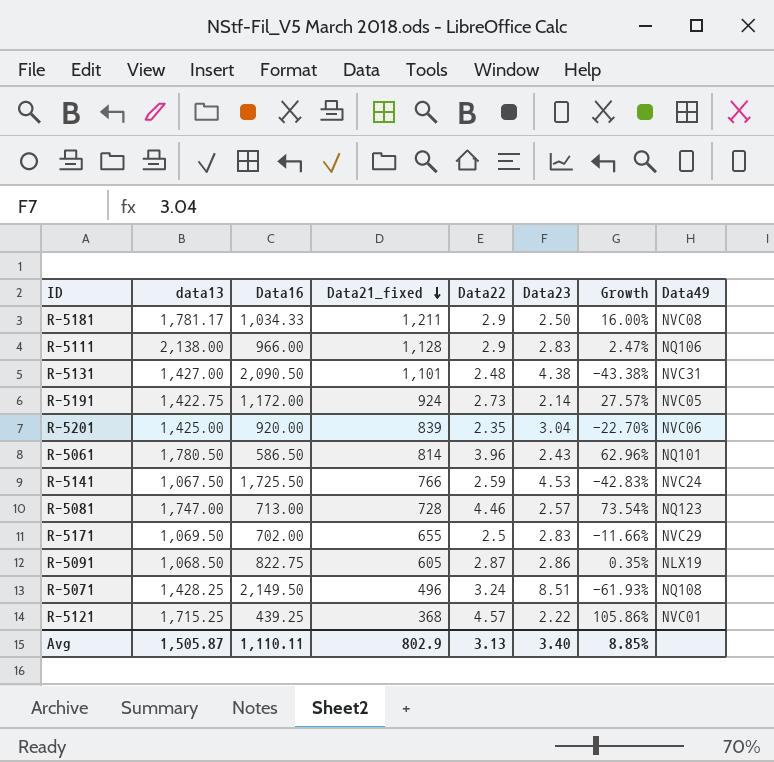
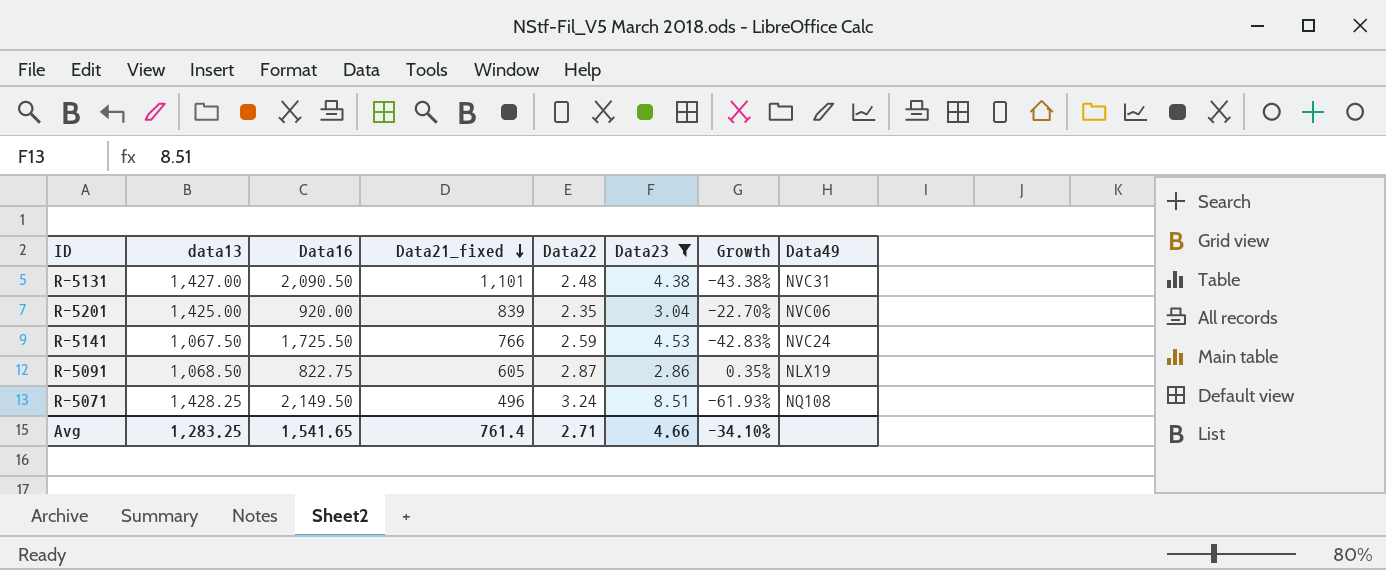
filter: none -> Data23 >= 2.86
Avg | data13: 1,505.87 -> 1,283.25
Avg | Data16: 1,110.11 -> 1,541.65
Avg | Data21_fixed: 802.9 -> 761.4
Avg | Data22: 3.13 -> 2.71
Avg | Data23: 3.40 -> 4.66
Avg | Growth: 8.85% -> -34.10%

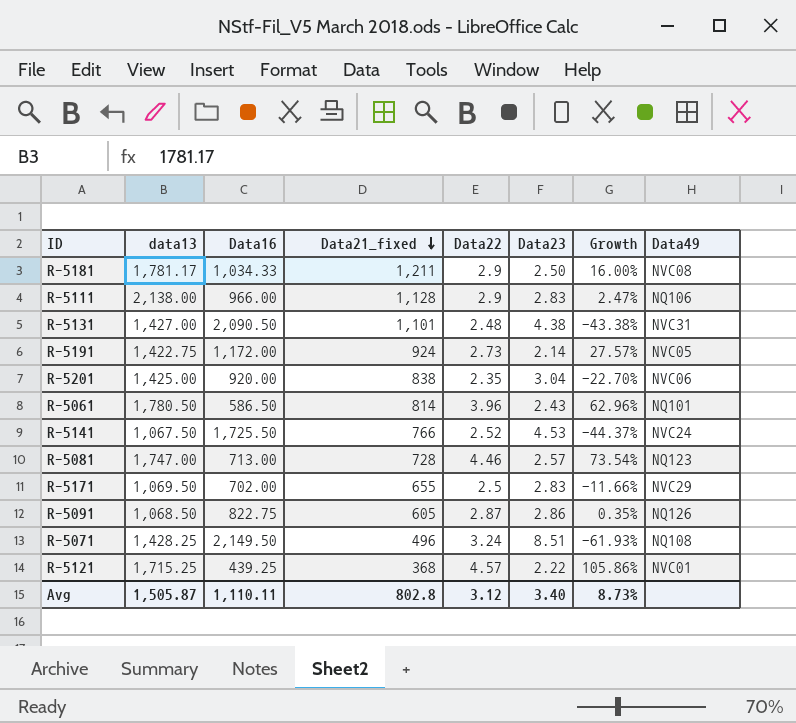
filter: Data23 >= 2.86 -> none
R-5201 | Data21_fixed: 839 -> 838
R-5141 | Data22: 2.59 -> 2.52
R-5141 | Growth: -42.83% -> -44.37%
R-5091 | Data49: NLX19 -> NQ126
Avg | data13: 1,283.25 -> 1,505.87
Avg | Data16: 1,541.65 -> 1,110.11
Avg | Data21_fixed: 761.4 -> 802.8
Avg | Data22: 2.71 -> 3.12
Avg | Data23: 4.66 -> 3.40
Avg | Growth: -34.10% -> 8.73%

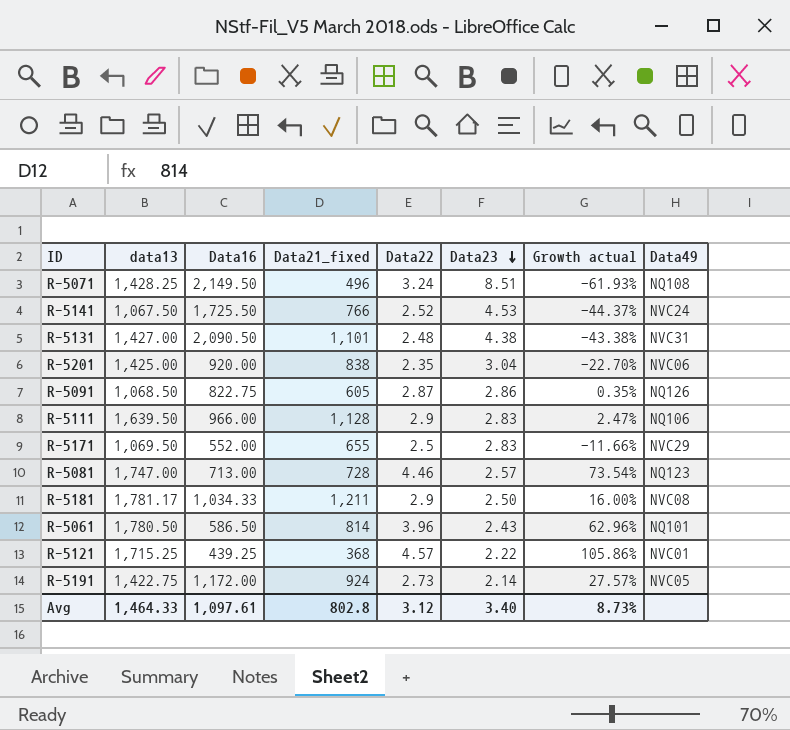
row order: Data21_fixed descending -> Data23 descending
column name: Growth -> Growth actual
R-5111 | data13: 2,138.00 -> 1,639.50
R-5171 | Data16: 702.00 -> 552.00
Avg | data13: 1,505.87 -> 1,464.33
Avg | Data16: 1,110.11 -> 1,097.61

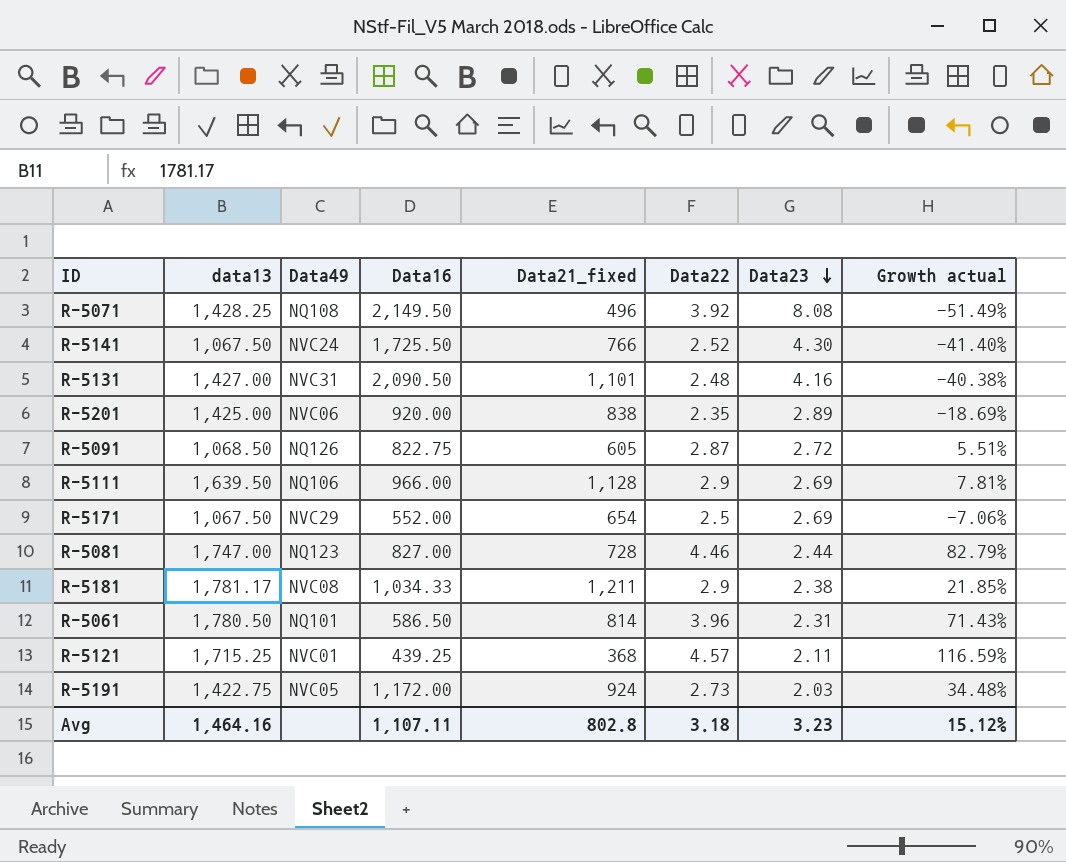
column Data49 | position: 8 -> 3
R-5071 | Data22: 3.24 -> 3.92
R-5071 | Data23: 8.51 -> 8.08
R-5071 | Growth actual: -61.93% -> -51.49%
R-5141 | Data23: 4.53 -> 4.30
R-5141 | Growth actual: -44.37% -> -41.40%
R-5131 | Data23: 4.38 -> 4.16
R-5131 | Growth actual: -43.38% -> -40.38%
R-5201 | Data23: 3.04 -> 2.89
R-5201 | Growth actual: -22.70% -> -18.69%
R-5091 | Data23: 2.86 -> 2.72
R-5091 | Growth actual: 0.35% -> 5.51%
R-5111 | Data23: 2.83 -> 2.69
R-5111 | Growth actual: 2.47% -> 7.81%
R-5171 | data13: 1,069.50 -> 1,067.50
R-5171 | Data21_fixed: 655 -> 654
R-5171 | Data23: 2.83 -> 2.69
R-5171 | Growth actual: -11.66% -> -7.06%
R-5081 | Data16: 713.00 -> 827.00
R-5081 | Data23: 2.57 -> 2.44
R-5081 | Growth actual: 73.54% -> 82.79%
R-5181 | Data23: 2.50 -> 2.38
R-5181 | Growth actual: 16.00% -> 21.85%
R-5061 | Data23: 2.43 -> 2.31
R-5061 | Growth actual: 62.96% -> 71.43%
R-5121 | Data23: 2.22 -> 2.11
R-5121 | Growth actual: 105.86% -> 116.59%
R-5191 | Data23: 2.14 -> 2.03
R-5191 | Growth actual: 27.57% -> 34.48%
Avg | data13: 1,464.33 -> 1,464.16
Avg | Data16: 1,097.61 -> 1,107.11
Avg | Data22: 3.12 -> 3.18
Avg | Data23: 3.40 -> 3.23
Avg | Growth actual: 8.73% -> 15.12%

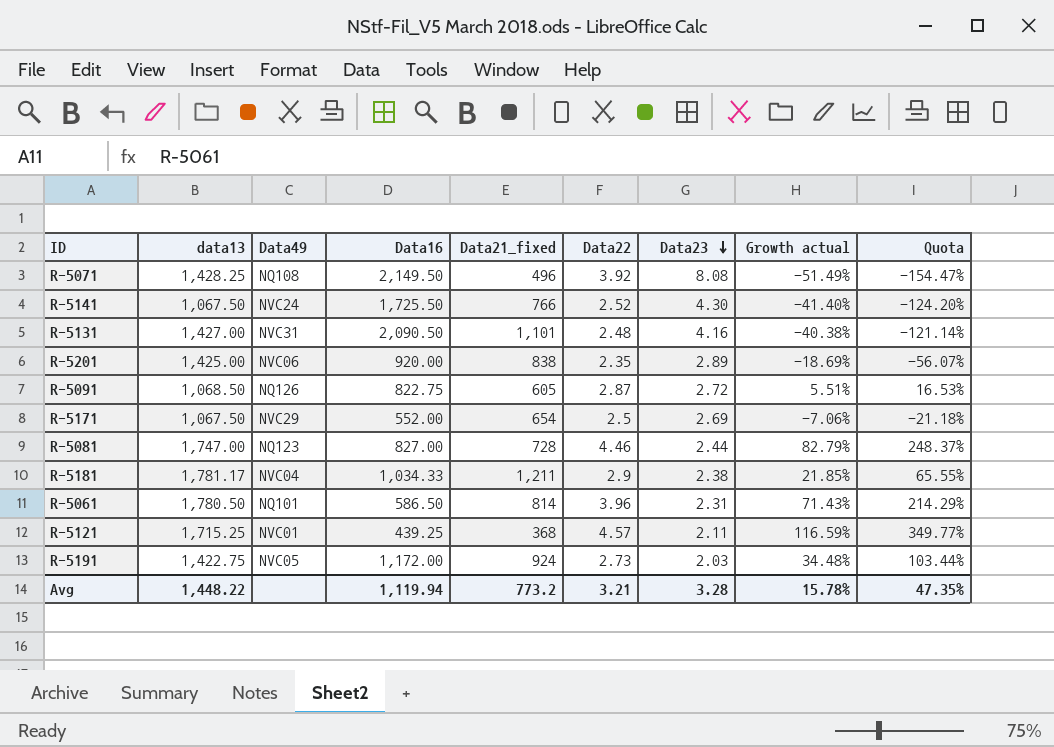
column Quota | formula: none -> [Growth actual] * 3
row R-5111: 1,639.50 | NQ106 | 966.00 | 1,128 | 2.9 | 2.69 | 7.81% -> none
R-5181 | Data49: NVC08 -> NVC04
Avg | data13: 1,464.16 -> 1,448.22
Avg | Data16: 1,107.11 -> 1,119.94
Avg | Data21_fixed: 802.8 -> 773.2
Avg | Data22: 3.18 -> 3.21
Avg | Data23: 3.23 -> 3.28
Avg | Growth actual: 15.12% -> 15.78%

